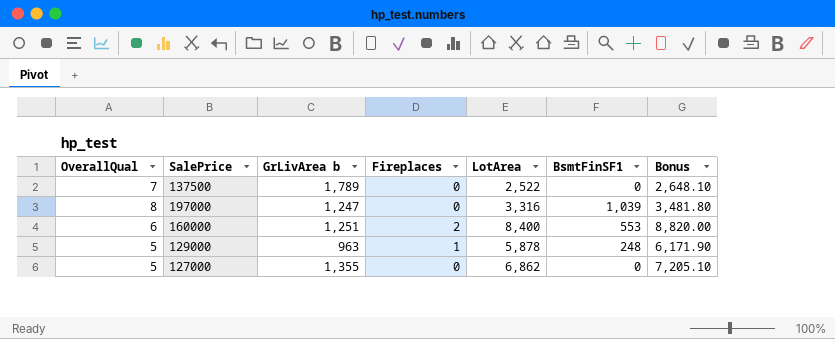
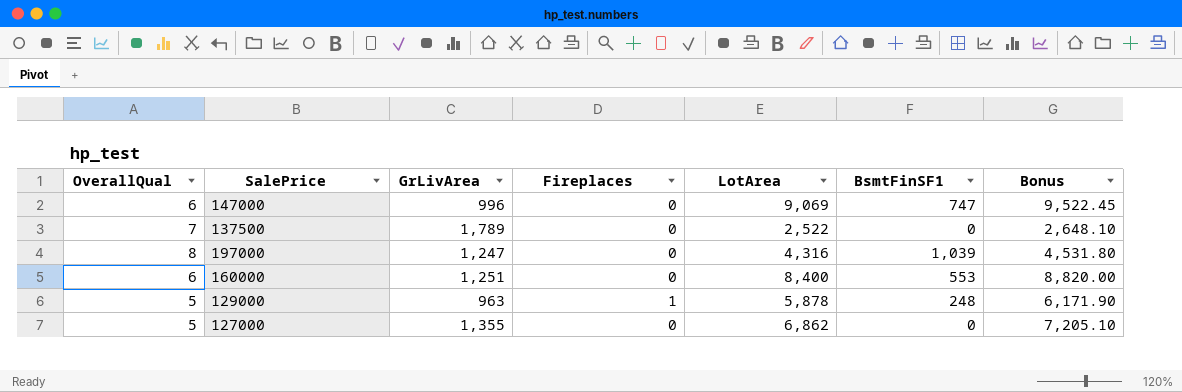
column name: GrLivArea b -> GrLivArea
row 147000: none -> 6 | 996 | 0 | 9,069 | 747 | 9,522.45
197000 | LotArea: 3,316 -> 4,316
197000 | Bonus: 3,481.80 -> 4,531.80
160000 | Fireplaces: 2 -> 0

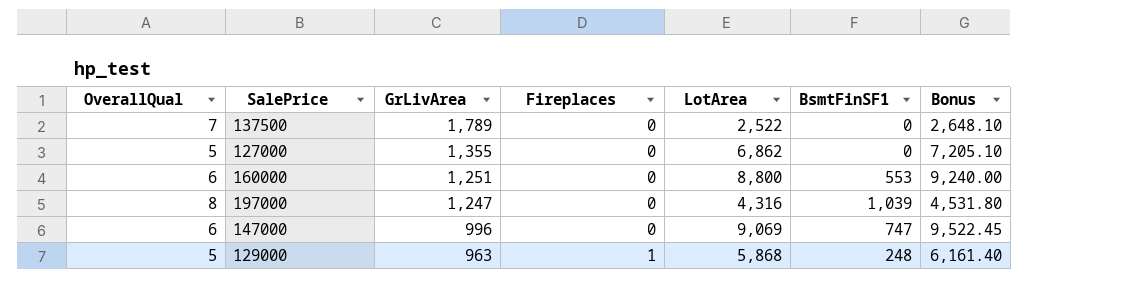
row order: none -> GrLivArea descending
160000 | LotArea: 8,400 -> 8,800
160000 | Bonus: 8,820.00 -> 9,240.00
129000 | LotArea: 5,878 -> 5,868
129000 | Bonus: 6,171.90 -> 6,161.40

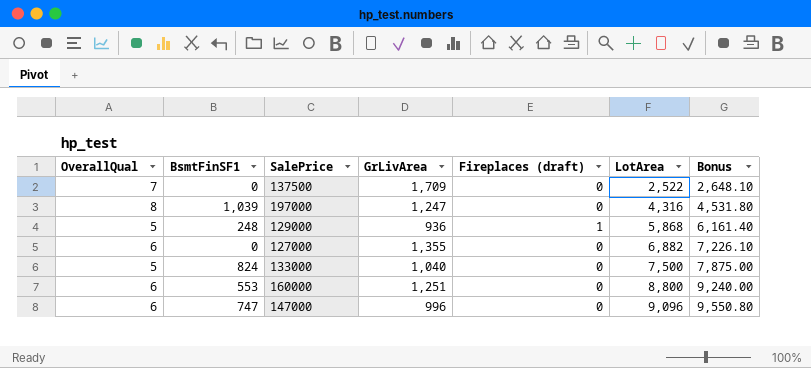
row order: GrLivArea descending -> LotArea ascending
column BsmtFinSF1 | position: 6 -> 2
column name: Fireplaces -> Fireplaces (draft)
137500 | GrLivArea: 1,789 -> 1,709
129000 | GrLivArea: 963 -> 936
127000 | OverallQual: 5 -> 6
127000 | LotArea: 6,862 -> 6,882
127000 | Bonus: 7,205.10 -> 7,226.10
row 133000: none -> 5 | 824 | 1,040 | 0 | 7,500 | 7,875.00
147000 | LotArea: 9,069 -> 9,096
147000 | Bonus: 9,522.45 -> 9,550.80

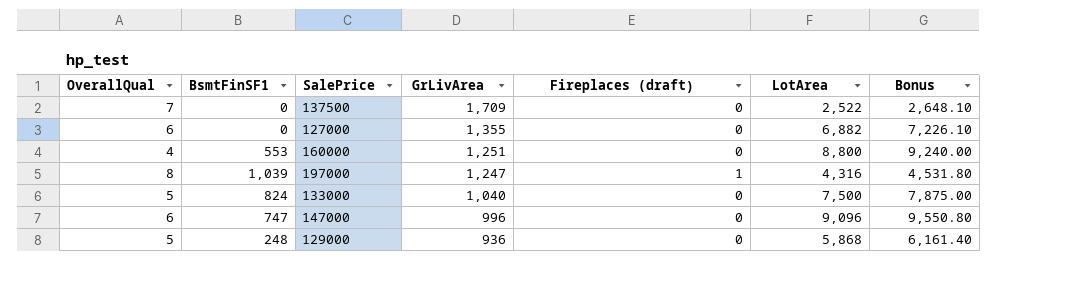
row order: LotArea ascending -> GrLivArea descending
160000 | OverallQual: 6 -> 4
197000 | Fireplaces (draft): 0 -> 1
129000 | Fireplaces (draft): 1 -> 0

